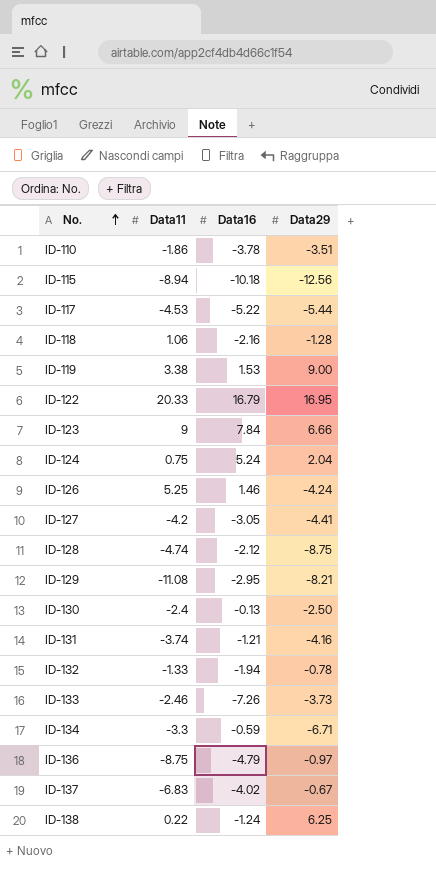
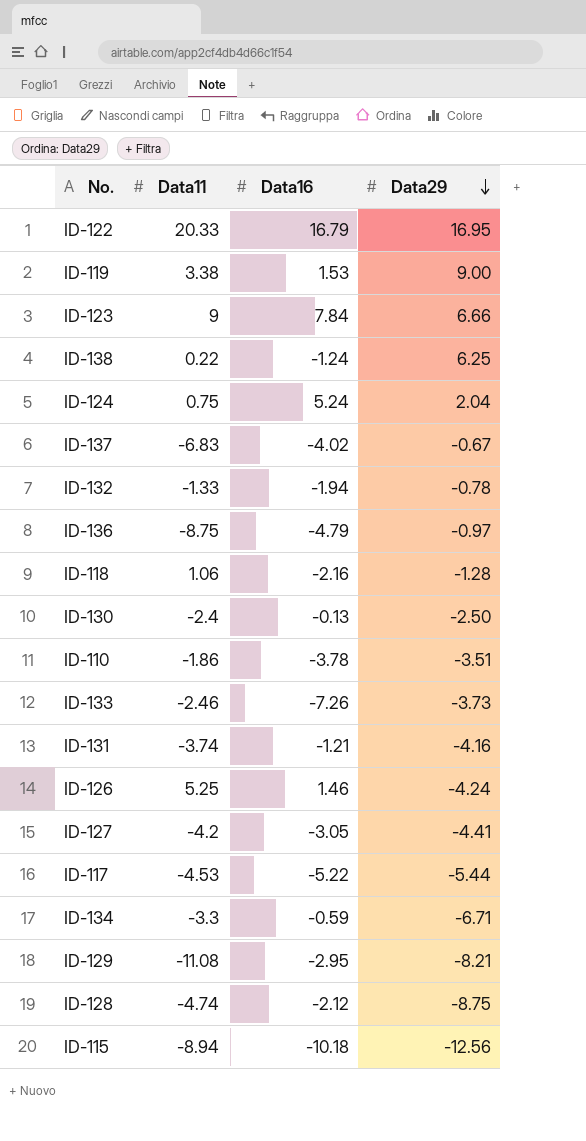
row order: No. ascending -> Data29 descending

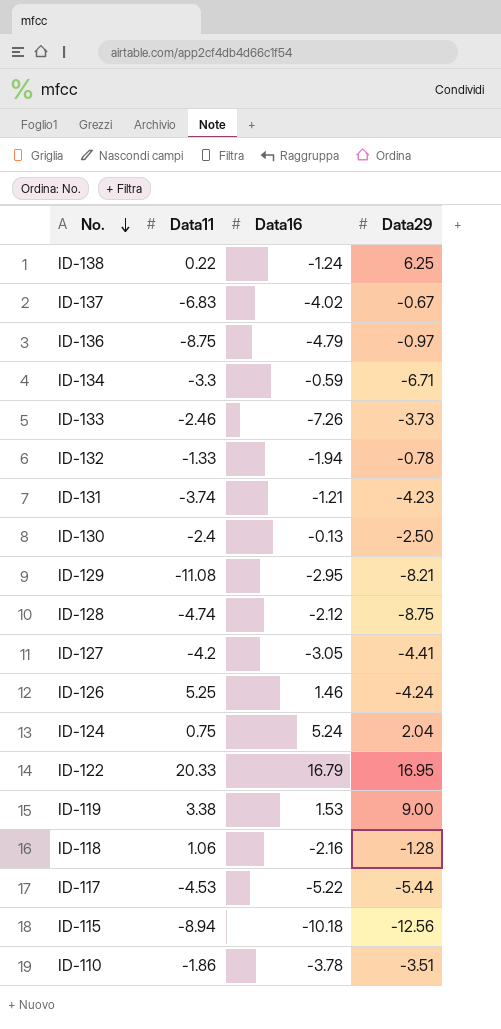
row order: Data29 descending -> No. descending
row ID-123: 9 | 7.84 | 6.66 -> none
ID-131 | Data29: -4.16 -> -4.23

